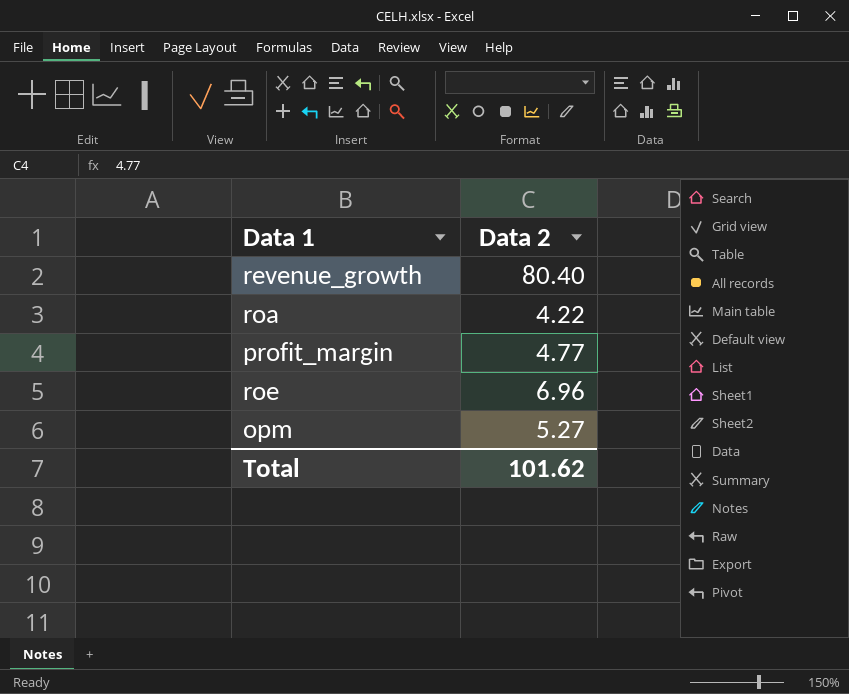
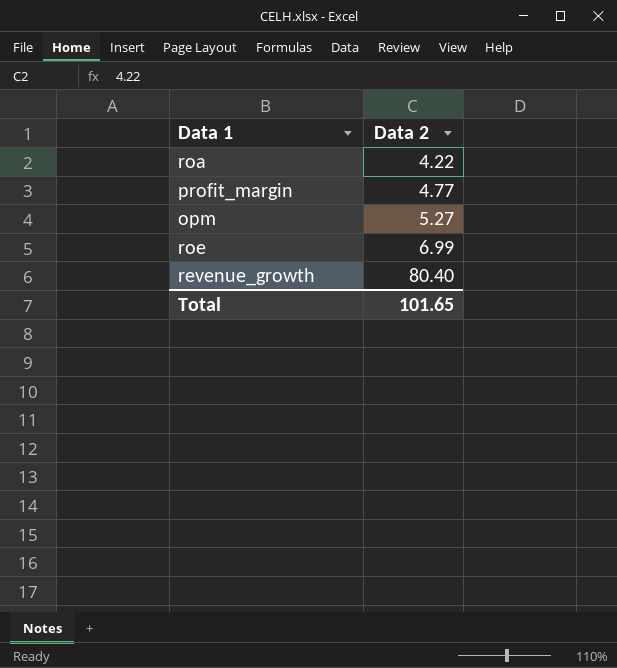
row order: none -> Data 2 ascending
roe | Data 2: 6.96 -> 6.99
Total | Data 2: 101.62 -> 101.65

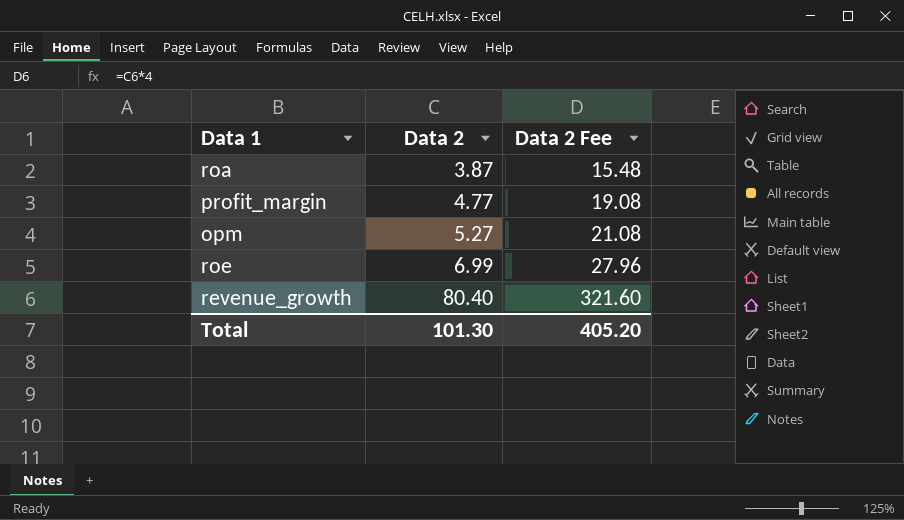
column Data 2 Fee | formula: none -> [Data 2] * 4
roa | Data 2: 4.22 -> 3.87
Total | Data 2: 101.65 -> 101.30

